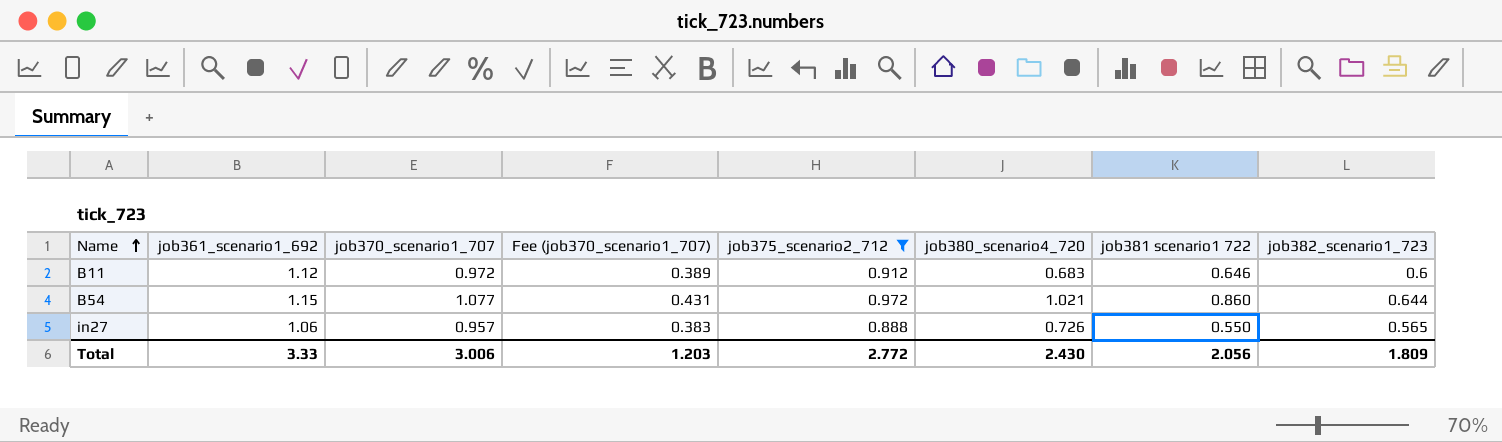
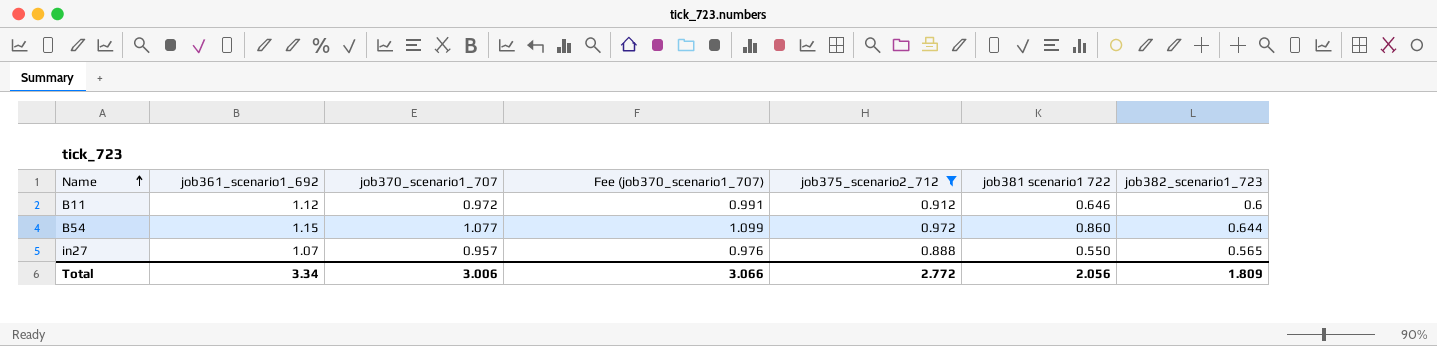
column job380_scenario4_720 | position: 6 -> none
column Fee (job370_scenario1_707) | formula: [job370_scenario1_707] * 0.4 -> [job370_scenario1_707] * 1.02
in27 | job361_scenario1_692: 1.06 -> 1.07
Total | job361_scenario1_692: 3.33 -> 3.34
Total | Fee (job370_scenario1_707): 1.203 -> 3.066

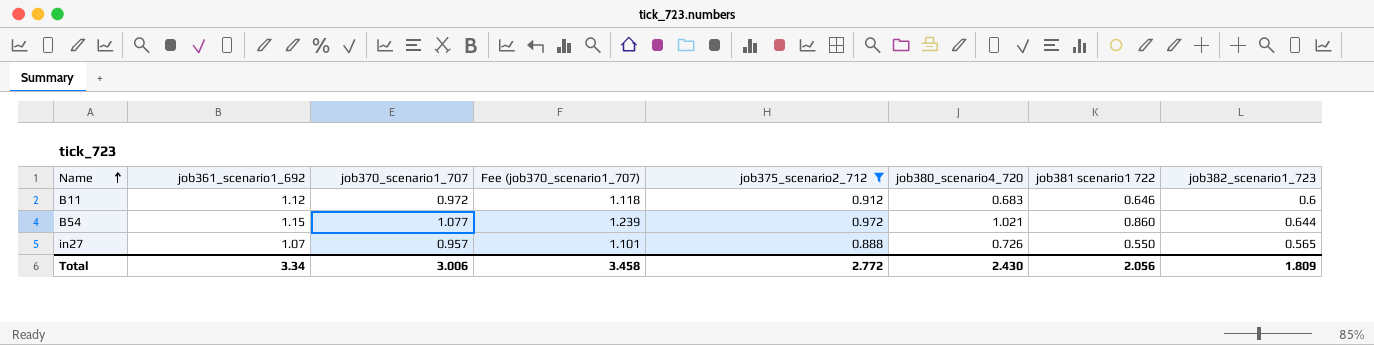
column Fee (job370_scenario1_707) | formula: [job370_scenario1_707] * 1.02 -> [job370_scenario1_707] * 1.15
column job380_scenario4_720 | position: none -> 6
Total | Fee (job370_scenario1_707): 3.066 -> 3.458

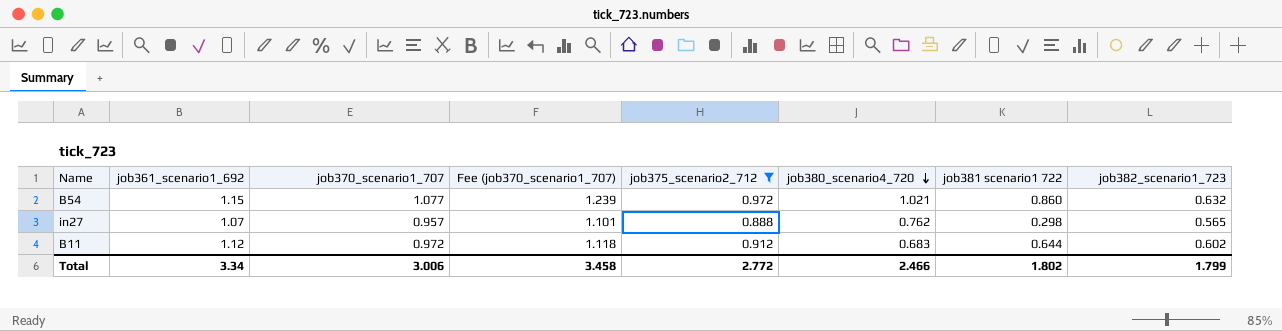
row order: Name ascending -> job380_scenario4_720 descending
B54 | job382_scenario1_723: 0.644 -> 0.632
in27 | job380_scenario4_720: 0.726 -> 0.762
in27 | job381 scenario1 722: 0.550 -> 0.298
B11 | job381 scenario1 722: 0.646 -> 0.644
B11 | job382_scenario1_723: 0.6 -> 0.602
Total | job380_scenario4_720: 2.430 -> 2.466
Total | job381 scenario1 722: 2.056 -> 1.802
Total | job382_scenario1_723: 1.809 -> 1.799

